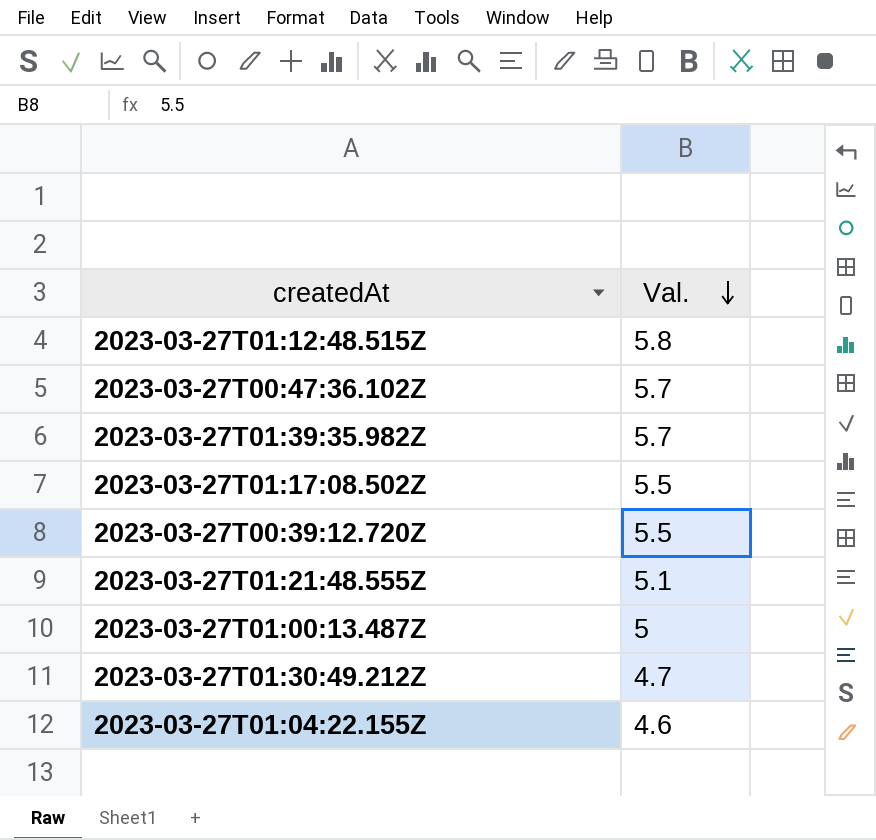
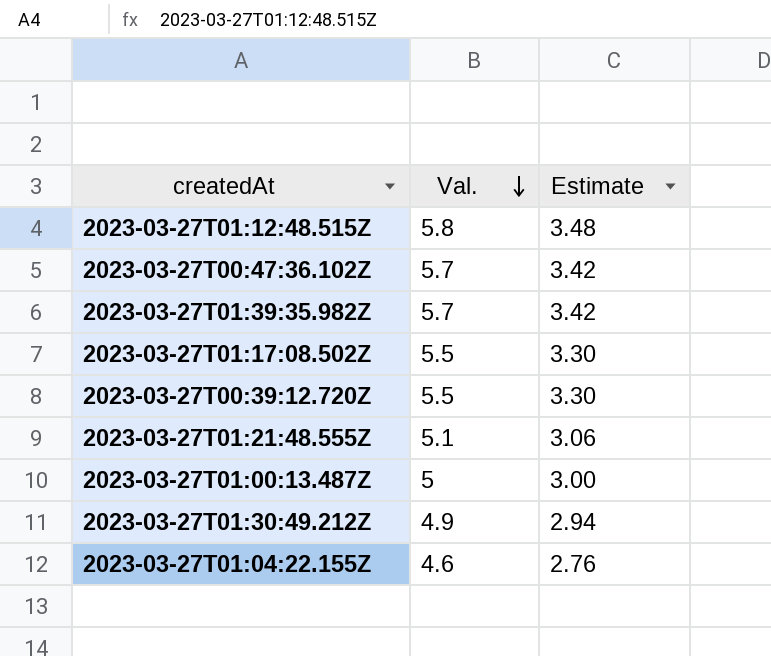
column Estimate | formula: none -> [Val.] * 0.6
2023-03-27T01:30:49.212Z | Val.: 4.7 -> 4.9

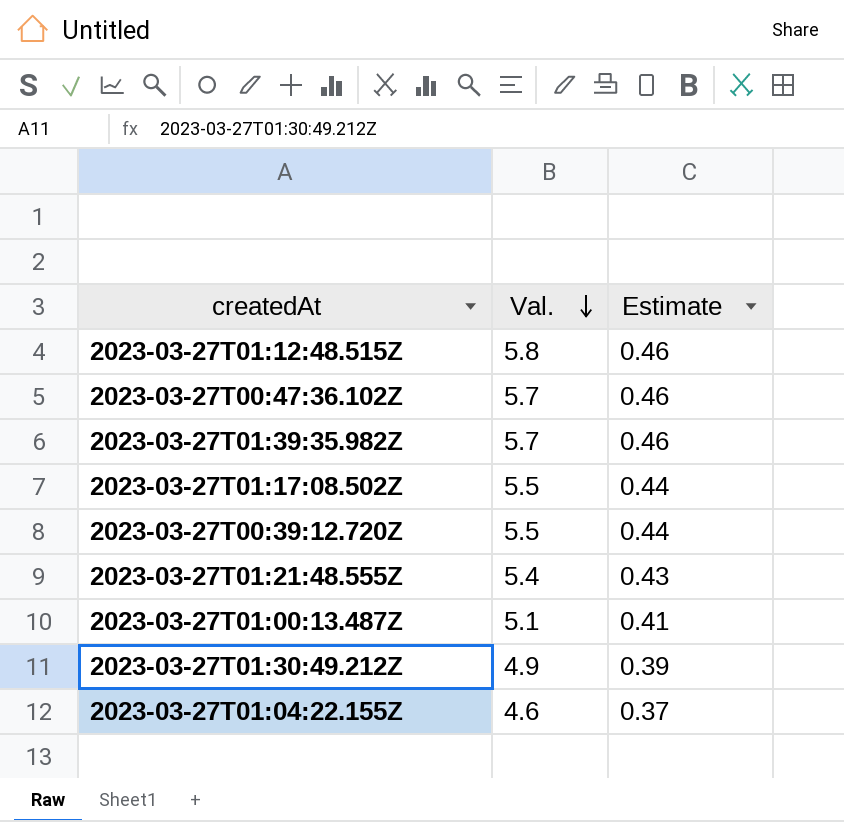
column Estimate | formula: [Val.] * 0.6 -> [Val.] * 0.08
2023-03-27T01:21:48.555Z | Val.: 5.1 -> 5.4
2023-03-27T01:00:13.487Z | Val.: 5 -> 5.1

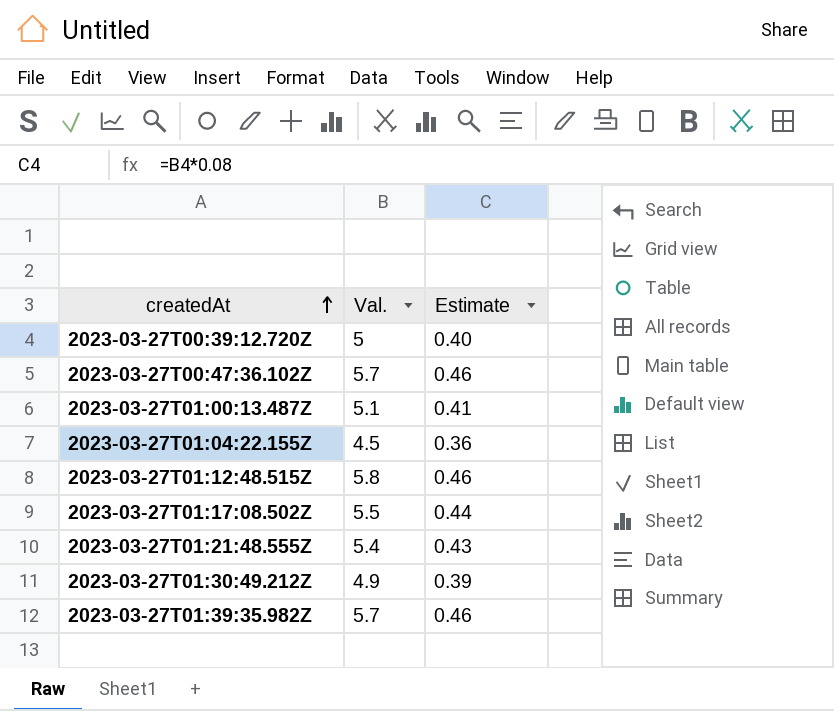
row order: Val. descending -> createdAt ascending
2023-03-27T00:39:12.720Z | Val.: 5.5 -> 5
2023-03-27T00:39:12.720Z | Estimate: 0.44 -> 0.40
2023-03-27T01:04:22.155Z | Val.: 4.6 -> 4.5
2023-03-27T01:04:22.155Z | Estimate: 0.37 -> 0.36

